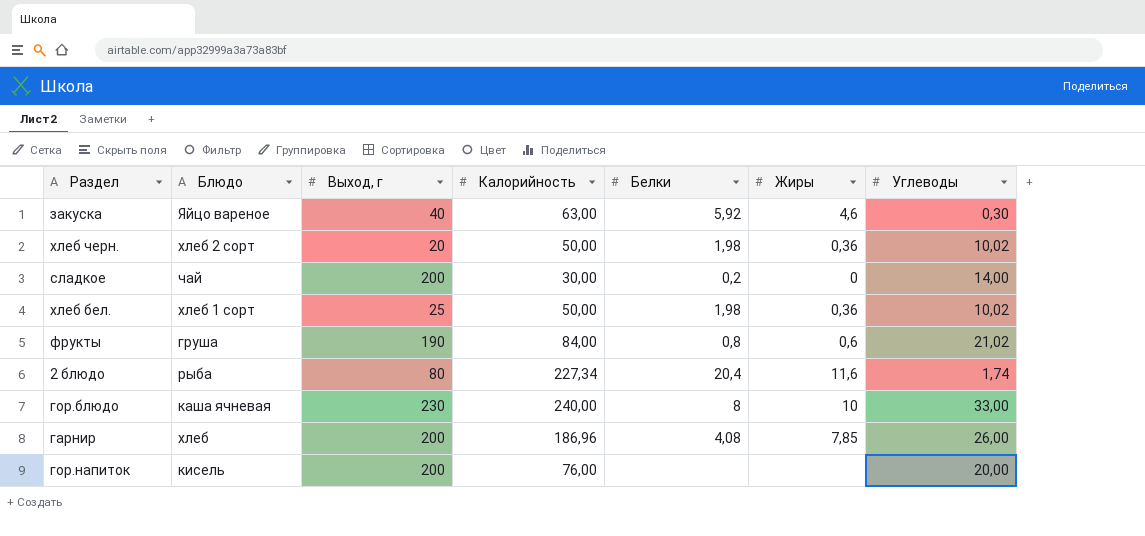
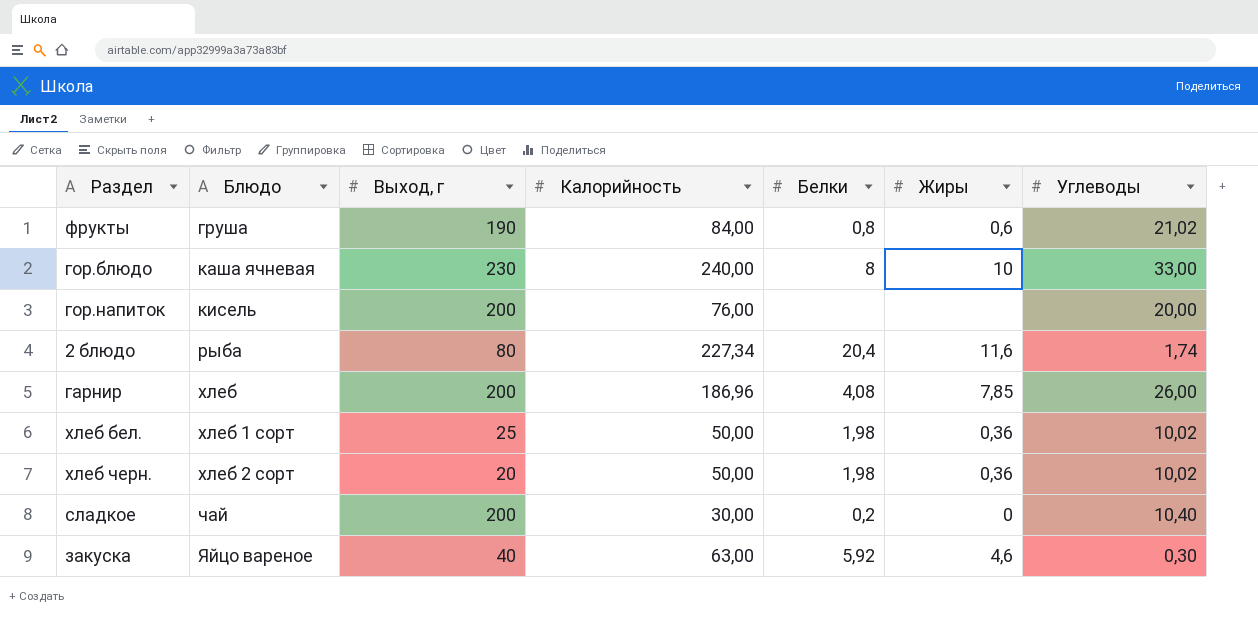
row order: none -> Блюдо ascending
сладкое | Углеводы: 14,00 -> 10,40

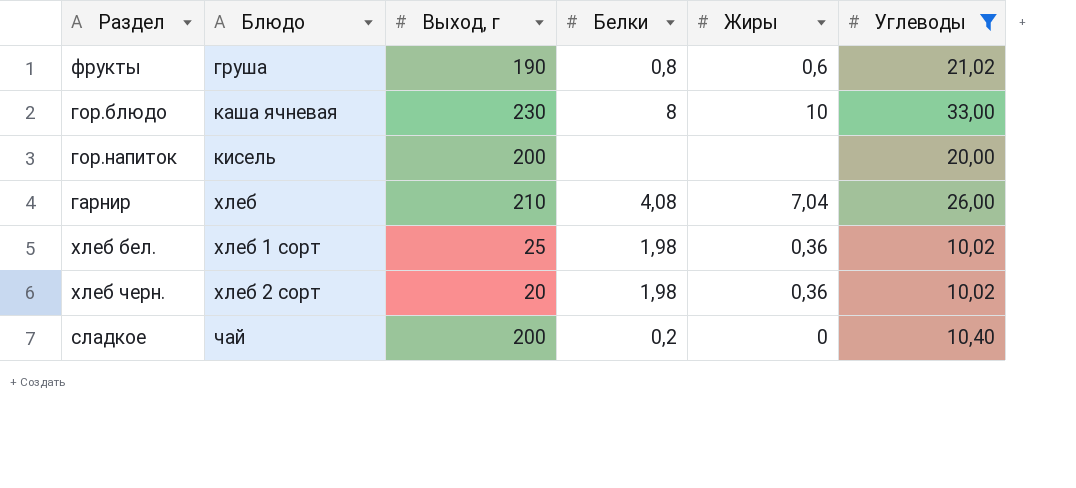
filter: none -> Углеводы >= 10,02
column Калорийность | position: 4 -> none
гарнир | Выход, г: 200 -> 210
гарнир | Жиры: 7,85 -> 7,04

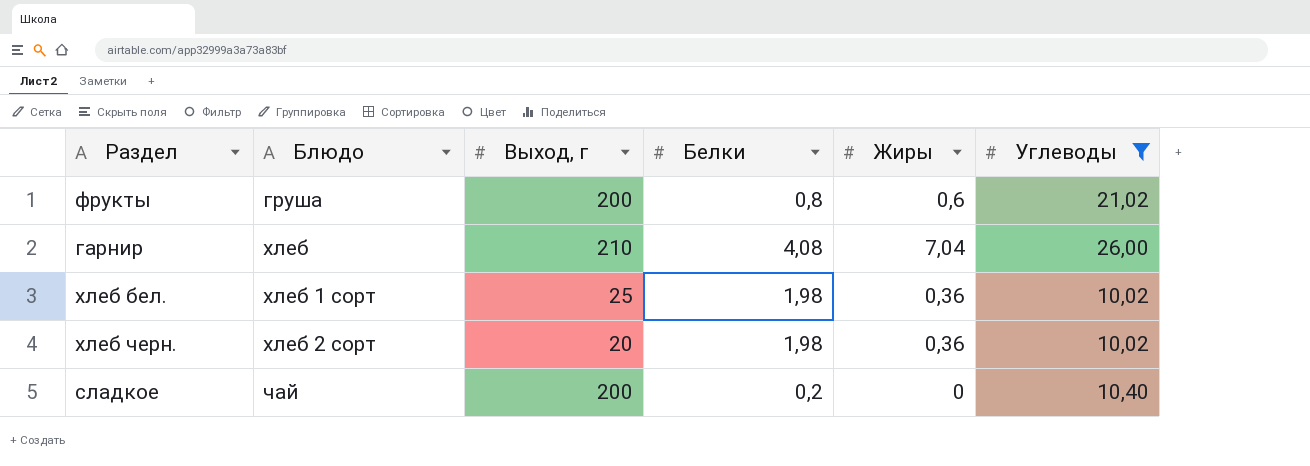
row гор.блюдо: каша ячневая | 230 | 8 | 10 | 33,00 -> none
row гор.напиток: кисель | 200 | none | none | 20,00 -> none
фрукты | Выход, г: 190 -> 200

